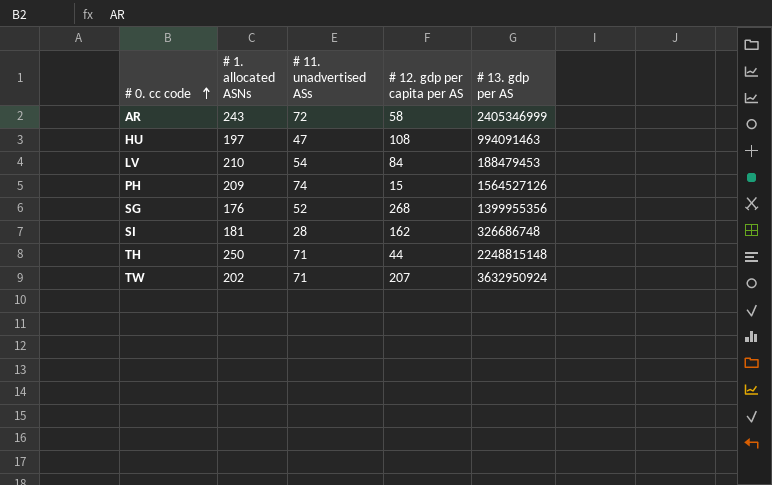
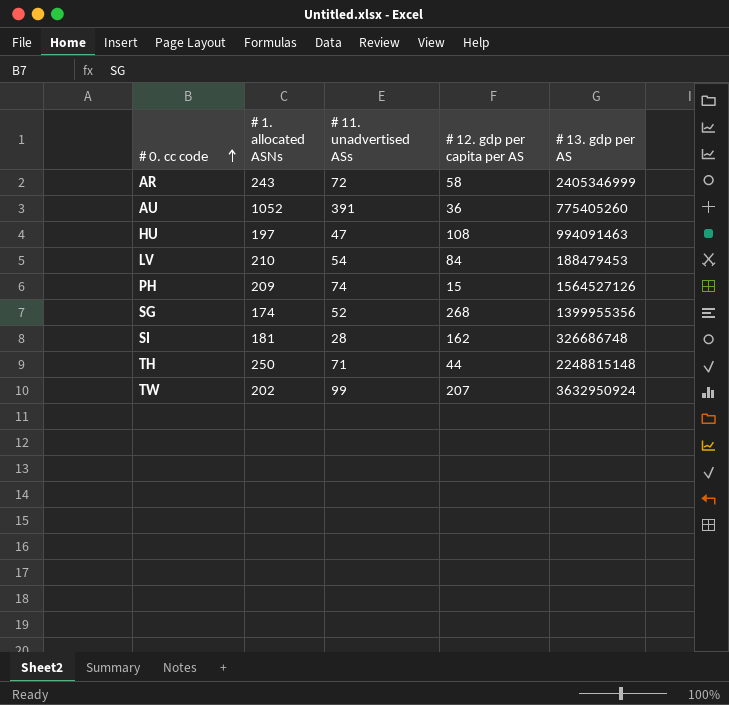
row AU: none -> 1052 | 391 | 36 | 775405260
SG | # 1. allocated ASNs: 176 -> 174
TW | # 11. unadvertised ASs: 71 -> 99

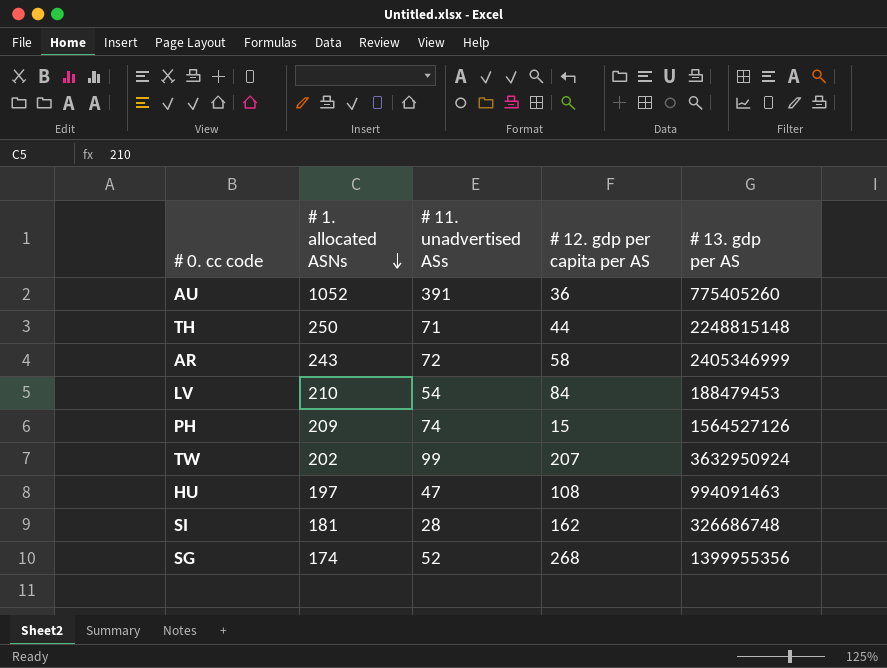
row order: # 0. cc code ascending -> # 1. allocated ASNs descending

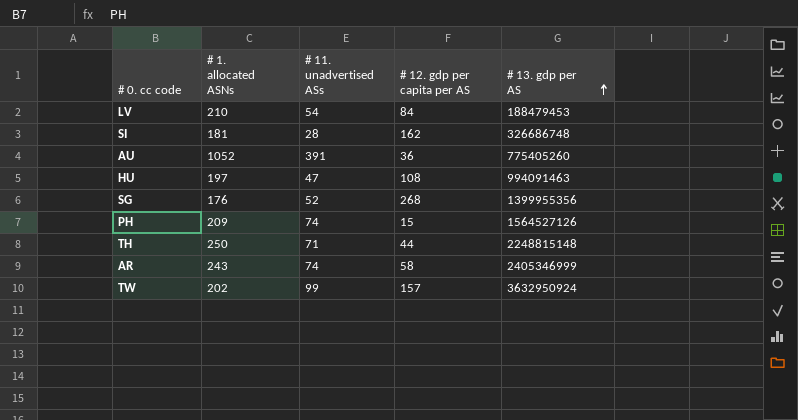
row order: # 1. allocated ASNs descending -> # 13. gdp per AS ascending
SG | # 1. allocated ASNs: 174 -> 176
AR | # 11. unadvertised ASs: 72 -> 74
TW | # 12. gdp per capita per AS: 207 -> 157

